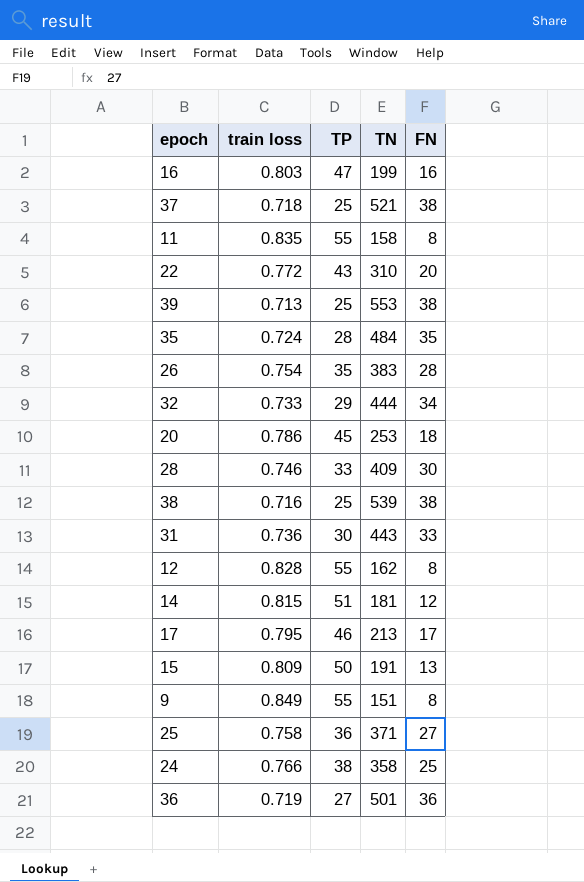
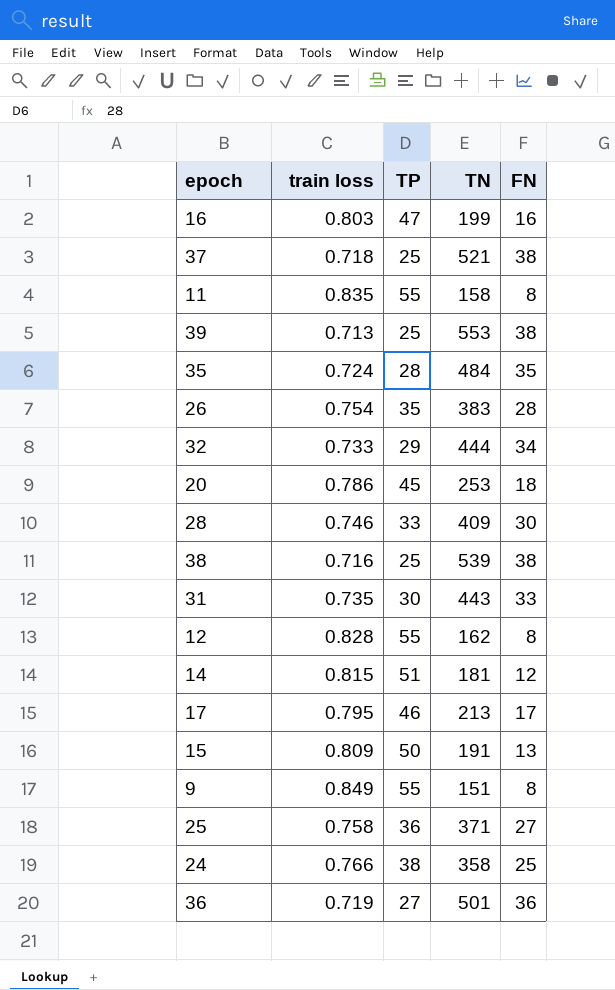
row 22: 0.772 | 43 | 310 | 20 -> none
31 | train loss: 0.736 -> 0.735

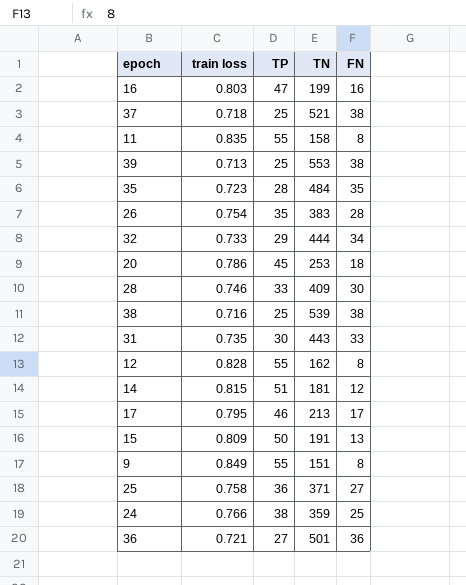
35 | train loss: 0.724 -> 0.723
24 | TN: 358 -> 359
36 | train loss: 0.719 -> 0.721

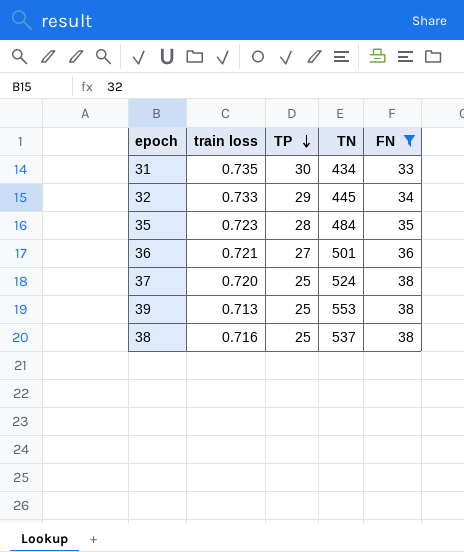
filter: none -> FN >= 33
row order: none -> TP descending
31 | TN: 443 -> 434
32 | TN: 444 -> 445
37 | train loss: 0.718 -> 0.720
37 | TN: 521 -> 524
38 | TN: 539 -> 537

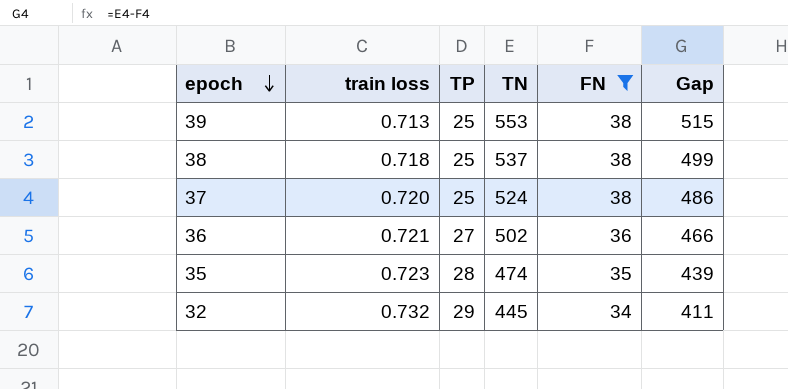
row order: TP descending -> epoch descending
column Gap | formula: none -> [TN] - [FN]
row 31: 0.735 | 30 | 434 | 33 -> none
38 | train loss: 0.716 -> 0.718
36 | TN: 501 -> 502
35 | TN: 484 -> 474
32 | train loss: 0.733 -> 0.732

